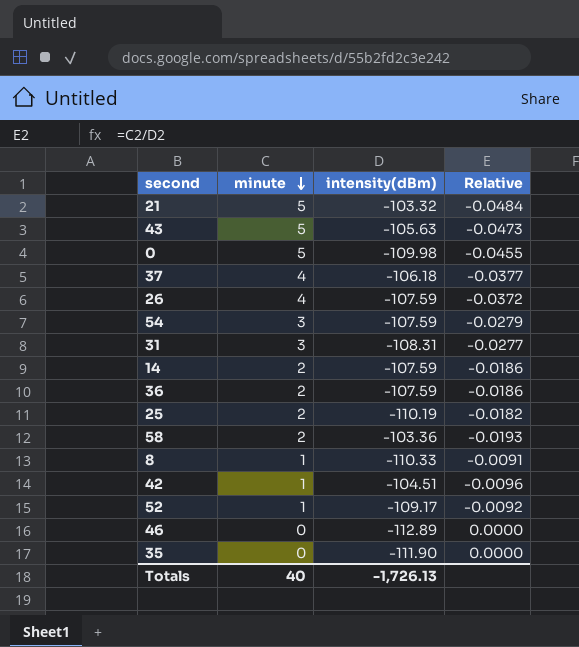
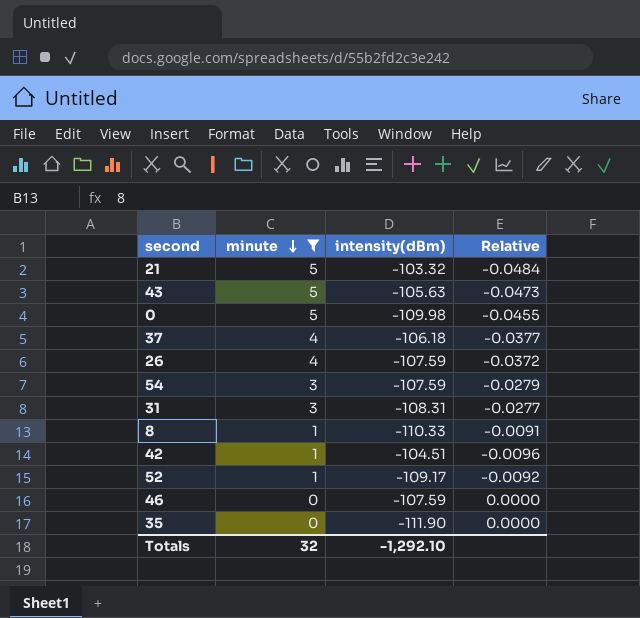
filter: none -> minute != 2
46 | intensity(dBm): -112.89 -> -107.59
Totals | minute: 40 -> 32
Totals | intensity(dBm): -1,726.13 -> -1,292.10

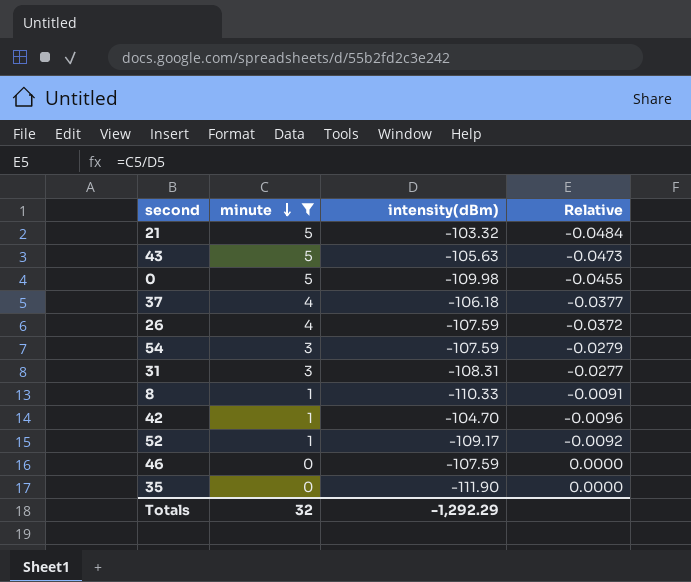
42 | intensity(dBm): -104.51 -> -104.70
Totals | intensity(dBm): -1,292.10 -> -1,292.29

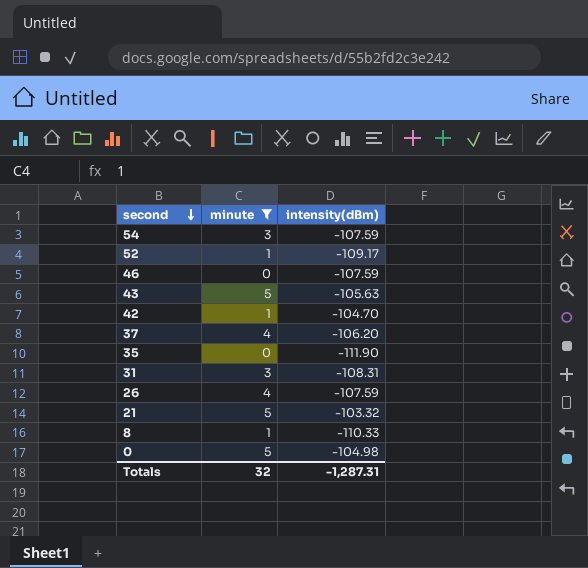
row order: minute descending -> second descending
column Relative | formula: [minute] / [intensity(dBm)] -> none
37 | intensity(dBm): -106.18 -> -106.20
0 | intensity(dBm): -109.98 -> -104.98
Totals | intensity(dBm): -1,292.29 -> -1,287.31

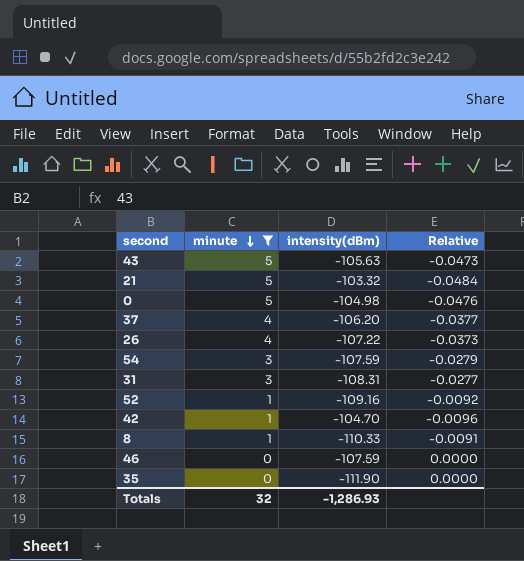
row order: second descending -> minute descending
column Relative | formula: none -> [minute] / [intensity(dBm)]
26 | intensity(dBm): -107.59 -> -107.22
52 | intensity(dBm): -109.17 -> -109.16
Totals | intensity(dBm): -1,287.31 -> -1,286.93

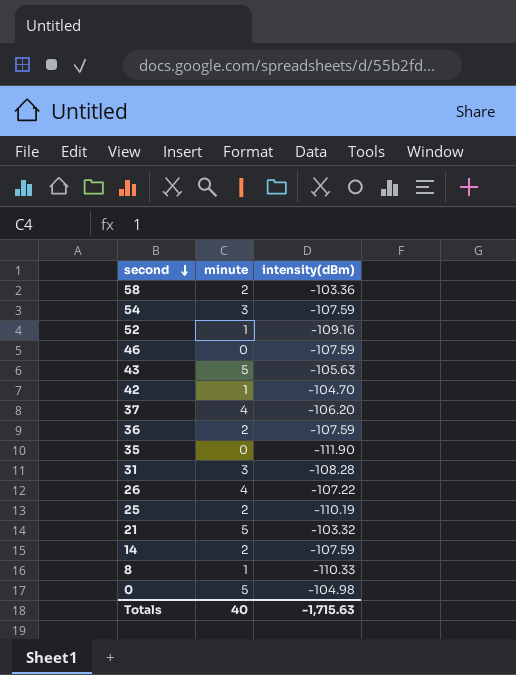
filter: minute != 2 -> none
row order: minute descending -> second descending
column Relative | formula: [minute] / [intensity(dBm)] -> none
31 | intensity(dBm): -108.31 -> -108.28
Totals | minute: 32 -> 40
Totals | intensity(dBm): -1,286.93 -> -1,715.63

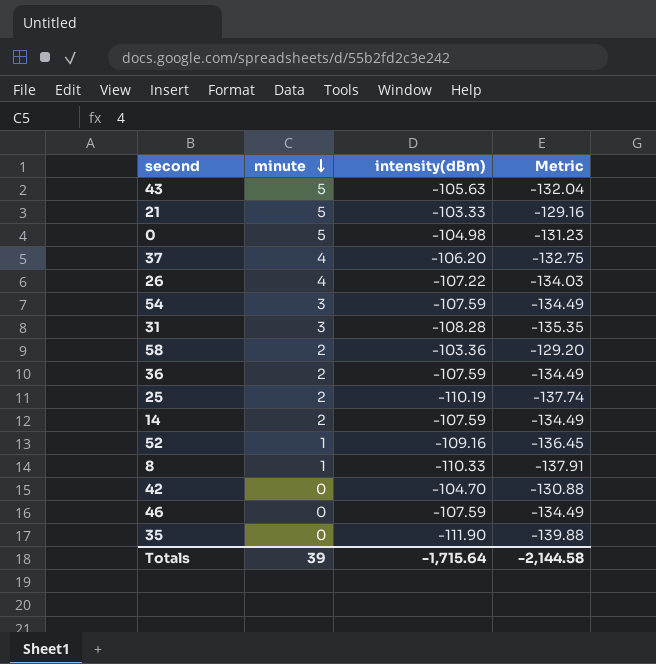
row order: second descending -> minute descending
column Metric | formula: none -> [intensity(dBm)] * 1.25
21 | intensity(dBm): -103.32 -> -103.33
42 | minute: 1 -> 0
Totals | minute: 40 -> 39
Totals | intensity(dBm): -1,715.63 -> -1,715.64

